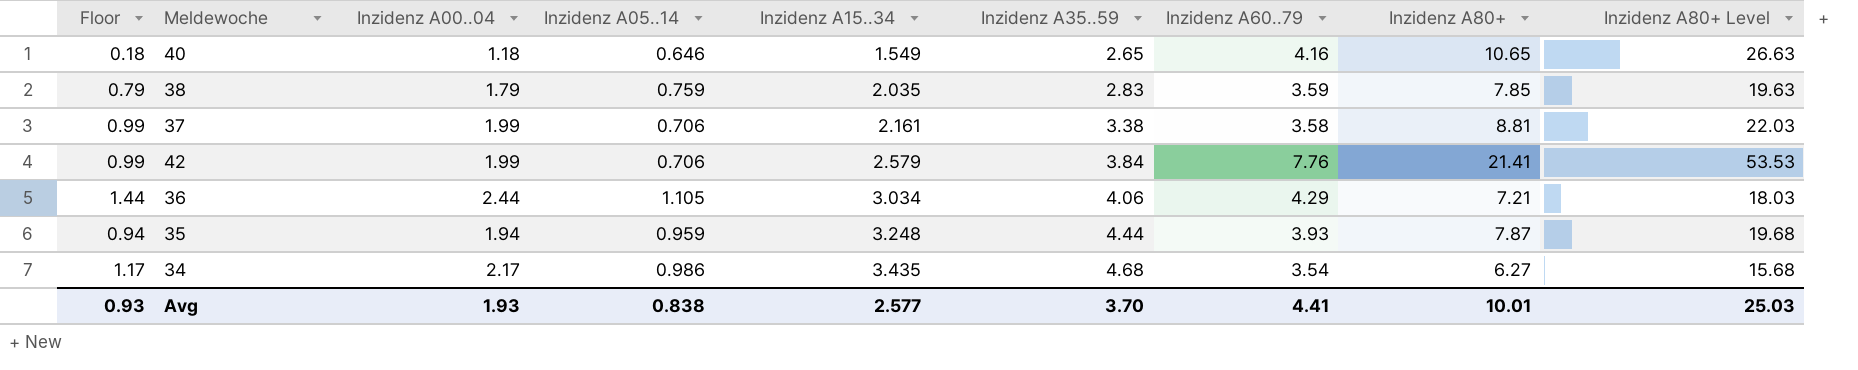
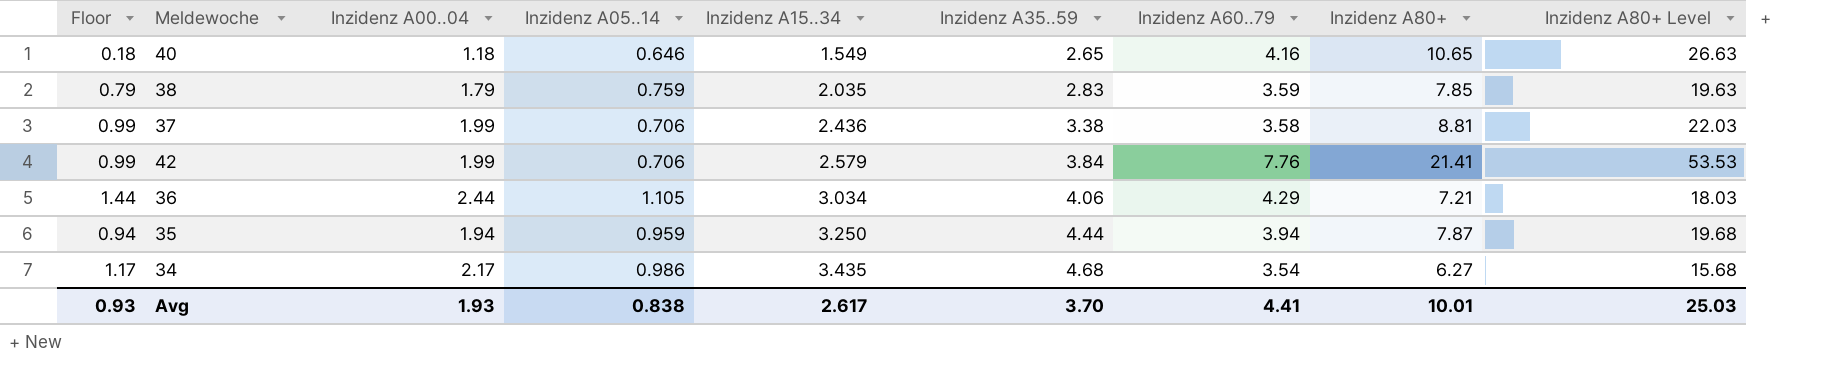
37 | Inzidenz A15..34: 2.161 -> 2.436
35 | Inzidenz A15..34: 3.248 -> 3.250
35 | Inzidenz A60..79: 3.93 -> 3.94
Avg | Inzidenz A15..34: 2.577 -> 2.617

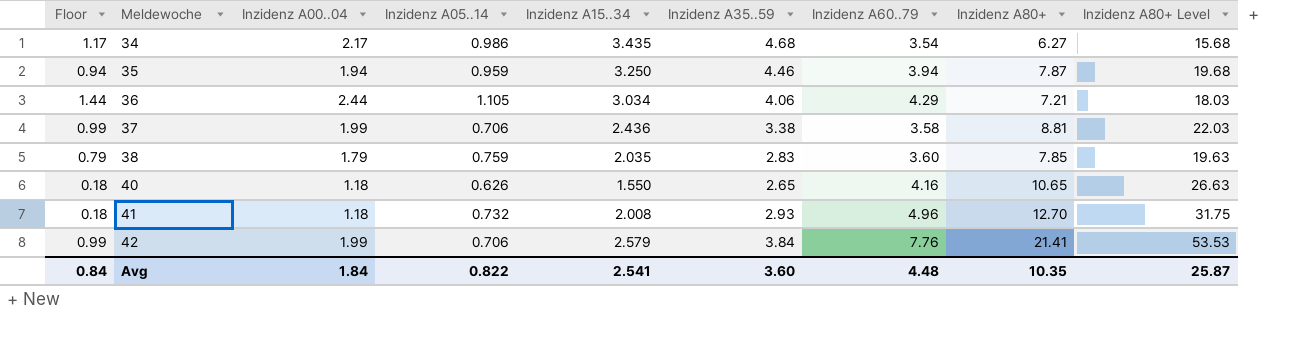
row order: Inzidenz A15..34 ascending -> Meldewoche ascending
35 | Inzidenz A35..59: 4.44 -> 4.46
38 | Inzidenz A60..79: 3.59 -> 3.60
40 | Inzidenz A05..14: 0.646 -> 0.626
40 | Inzidenz A15..34: 1.549 -> 1.550
row 41: none -> 0.18 | 1.18 | 0.732 | 2.008 | 2.93 | 4.96 | 12.70 | 31.75
Avg | Floor: 0.93 -> 0.84
Avg | Inzidenz A00..04: 1.93 -> 1.84
Avg | Inzidenz A05..14: 0.838 -> 0.822
Avg | Inzidenz A15..34: 2.617 -> 2.541
Avg | Inzidenz A35..59: 3.70 -> 3.60
Avg | Inzidenz A60..79: 4.41 -> 4.48
Avg | Inzidenz A80+: 10.01 -> 10.35
Avg | Inzidenz A80+ Level: 25.03 -> 25.87

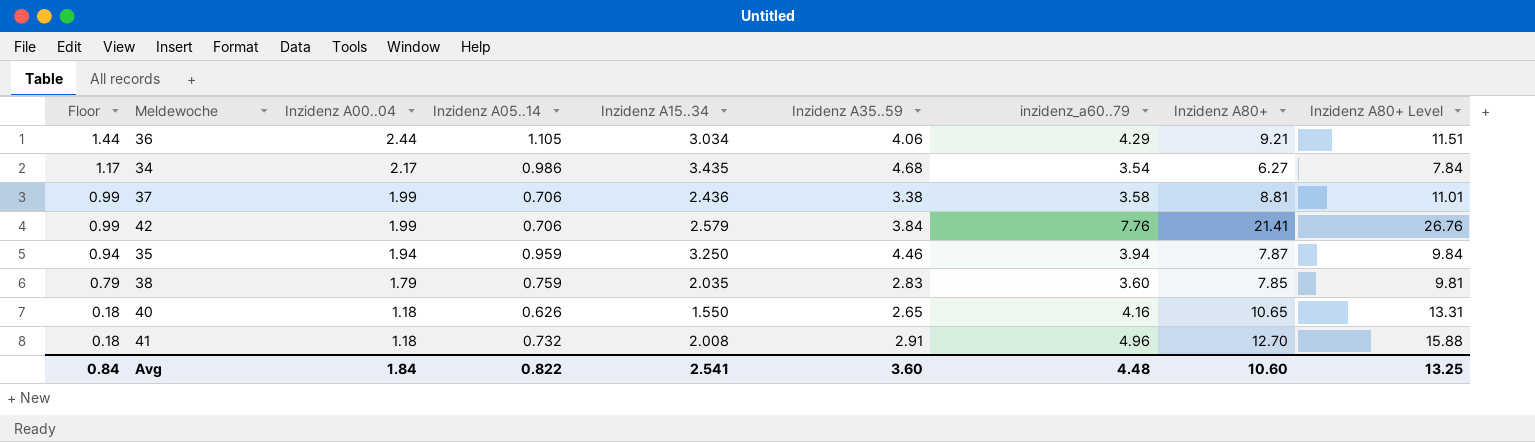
row order: Meldewoche ascending -> Floor descending
column name: Inzidenz A60..79 -> inzidenz_a60..79
column Inzidenz A80+ Level | formula: [Inzidenz A80+] * 2.5 -> [Inzidenz A80+] * 1.25
36 | Inzidenz A80+: 7.21 -> 9.21
41 | Inzidenz A35..59: 2.93 -> 2.91
Avg | Inzidenz A80+: 10.35 -> 10.60
Avg | Inzidenz A80+ Level: 25.87 -> 13.25

